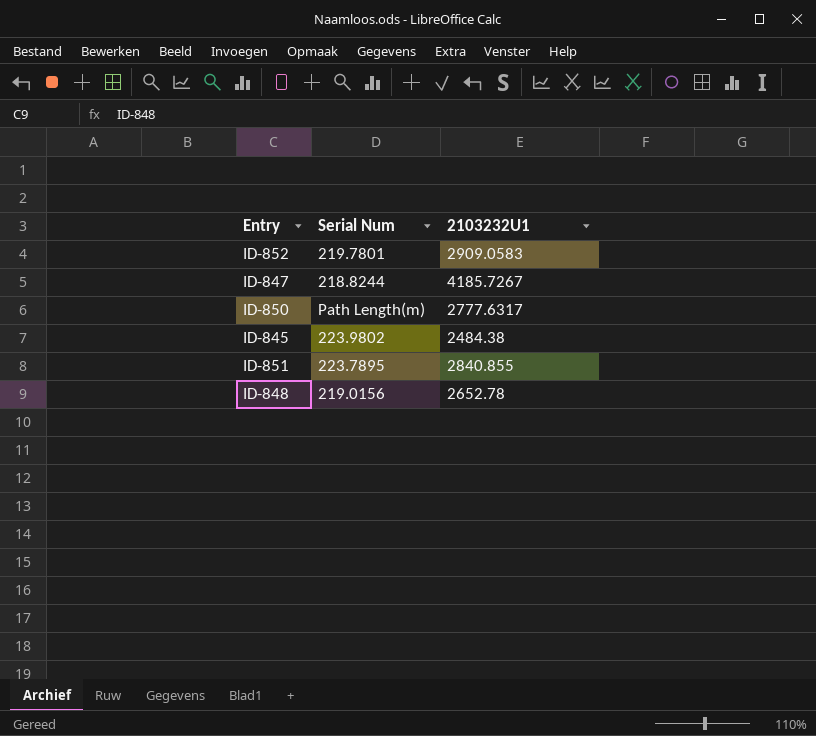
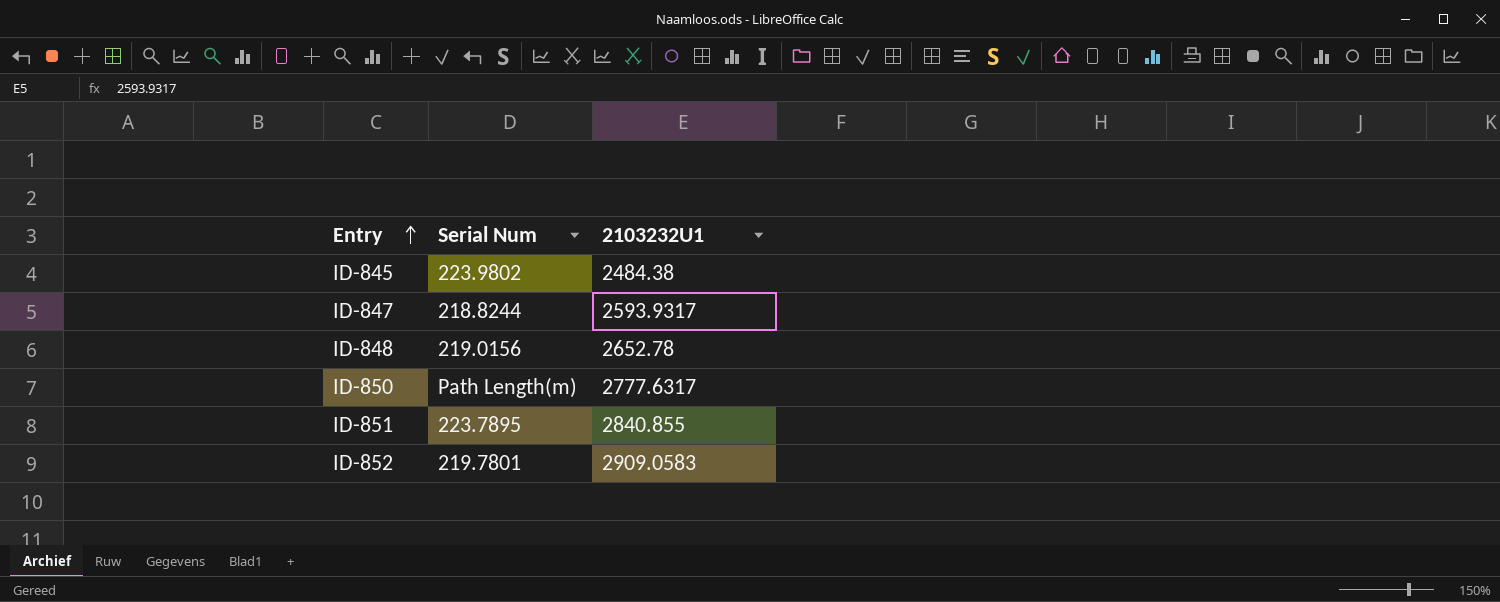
row order: none -> Entry ascending
ID-847 | 2103232U1: 4185.7267 -> 2593.9317

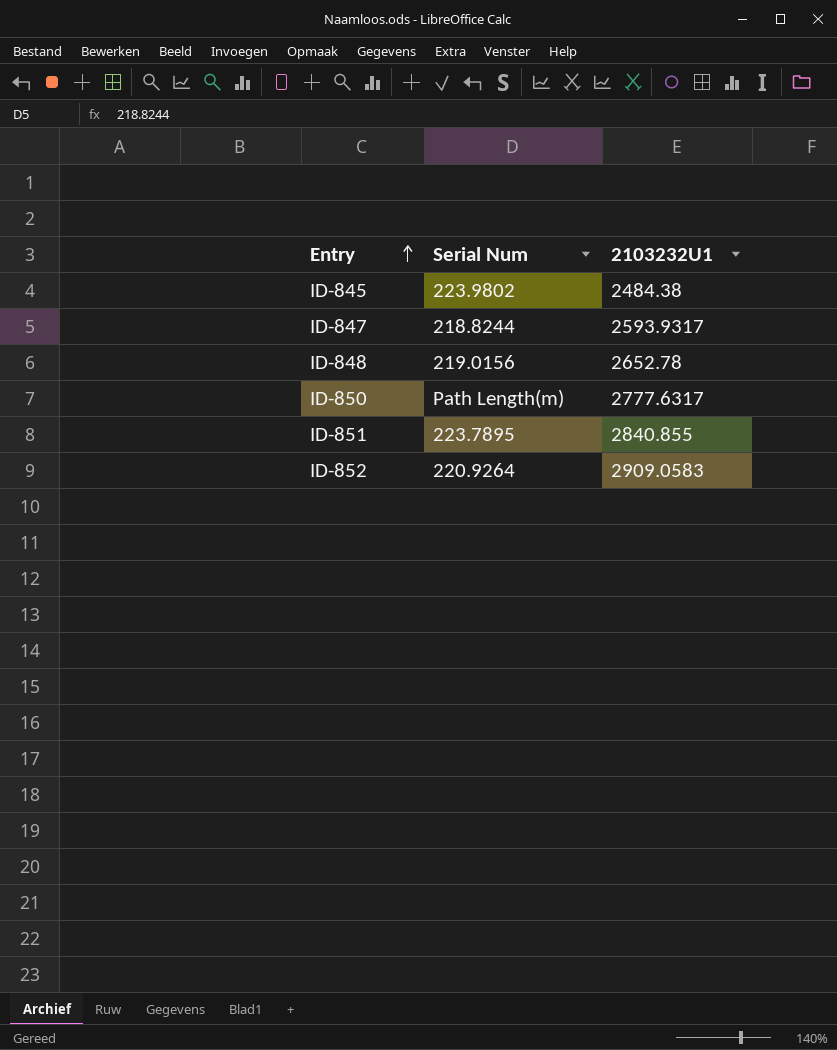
ID-852 | Serial Num: 219.7801 -> 220.9264

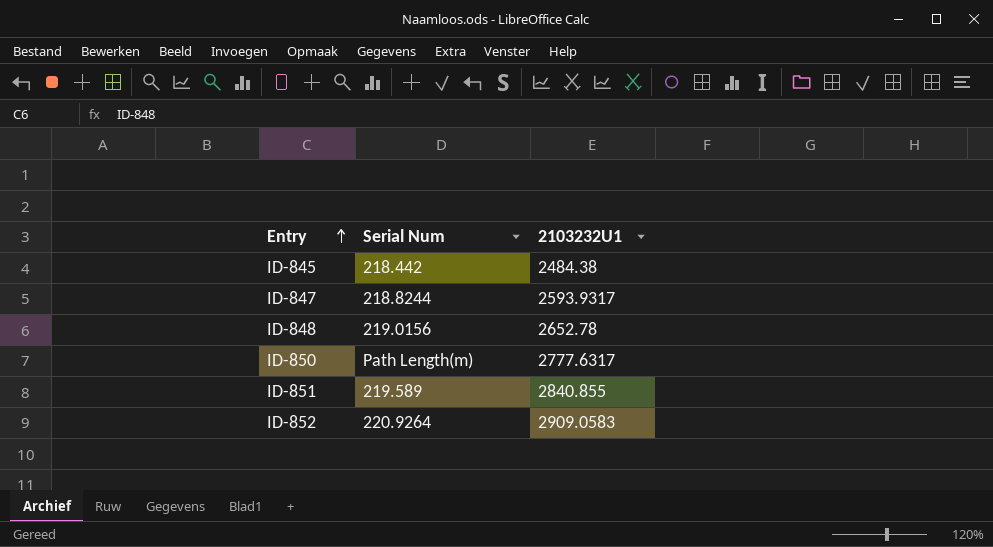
ID-845 | Serial Num: 223.9802 -> 218.442
ID-851 | Serial Num: 223.7895 -> 219.589

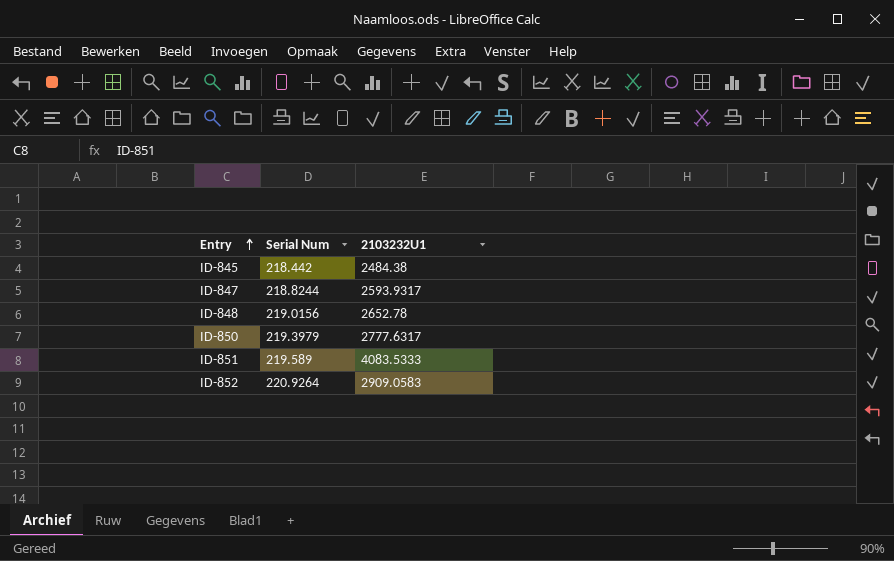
ID-850 | Serial Num: Path Length(m) -> 219.3979
ID-851 | 2103232U1: 2840.855 -> 4083.5333

